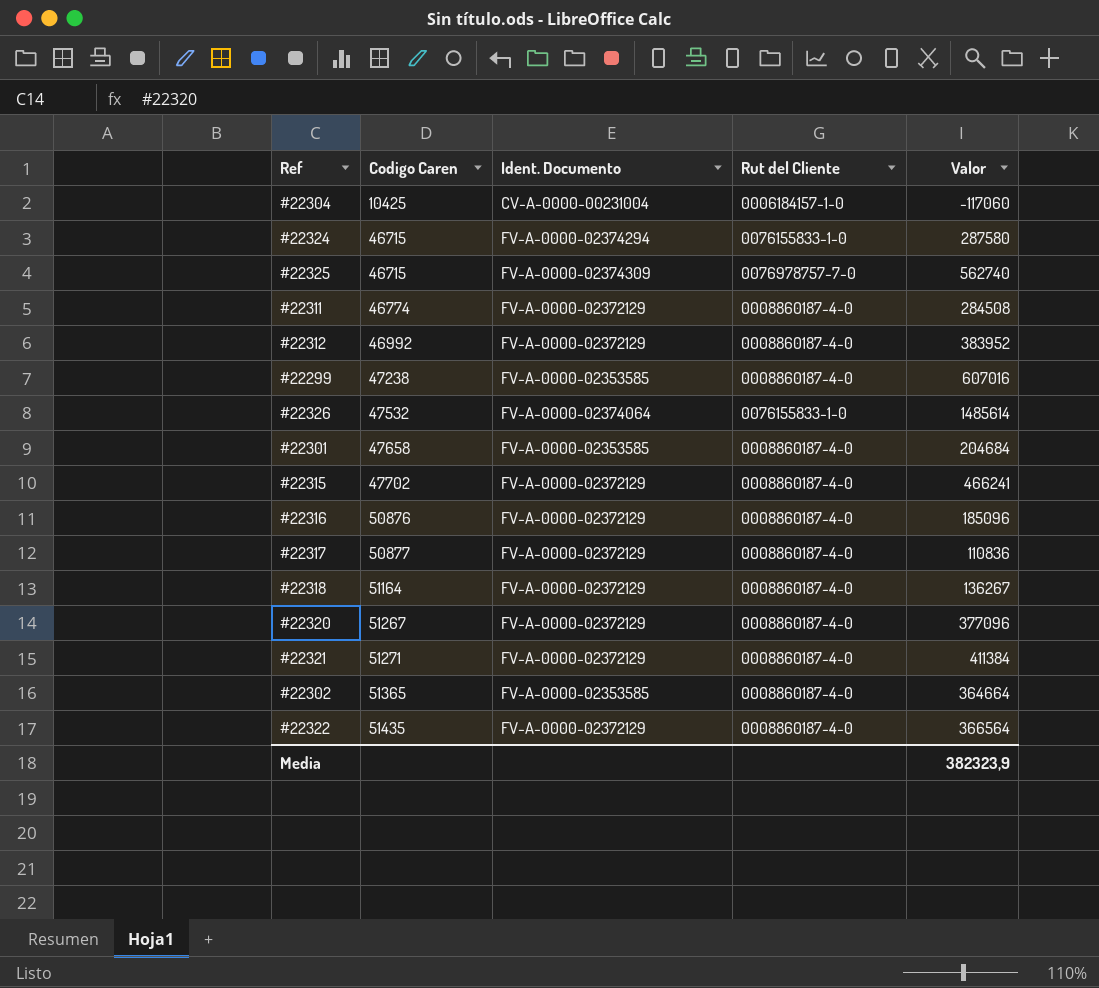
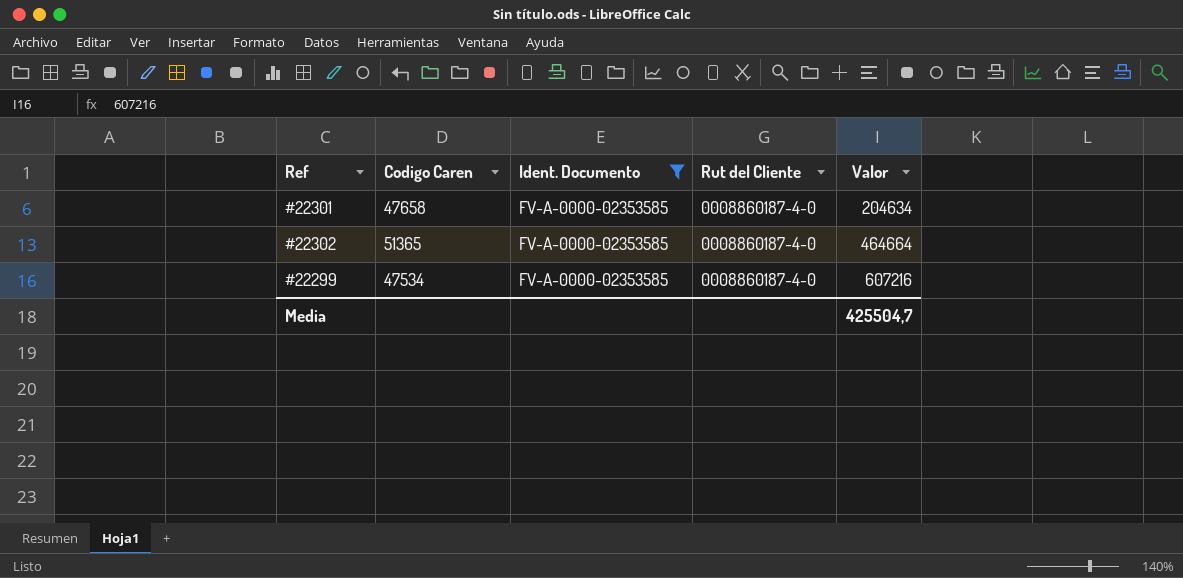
filter: none -> Ident. Documento = FV-A-0000-02353585
row order: Codigo Caren ascending -> Valor ascending
#22301 | Valor: 204684 -> 204634
#22302 | Valor: 364664 -> 464664
#22299 | Codigo Caren: 47238 -> 47534
#22299 | Valor: 607016 -> 607216
Media | Valor: 382323,9 -> 425504,7

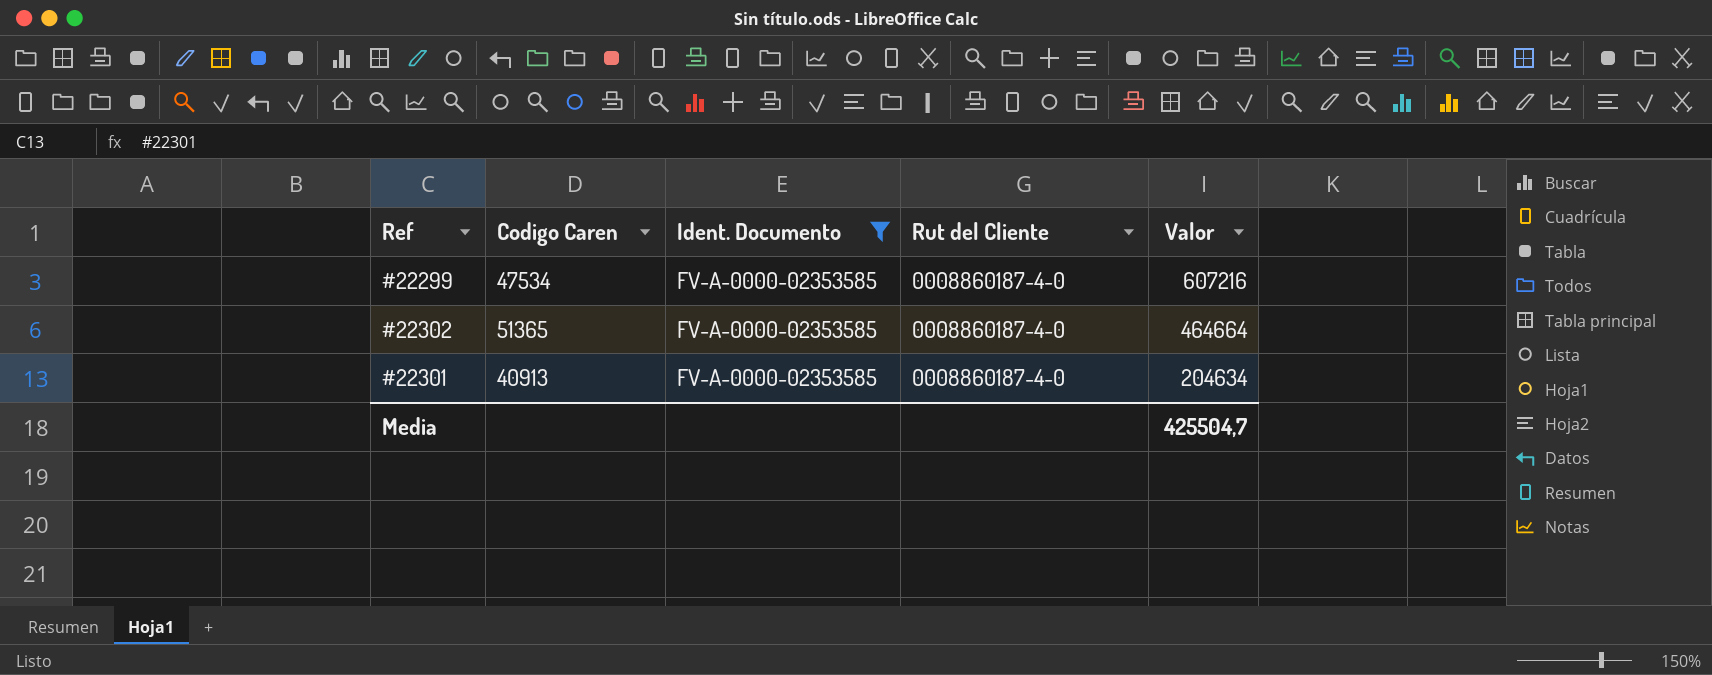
row order: Valor ascending -> Valor descending
#22301 | Codigo Caren: 47658 -> 40913

